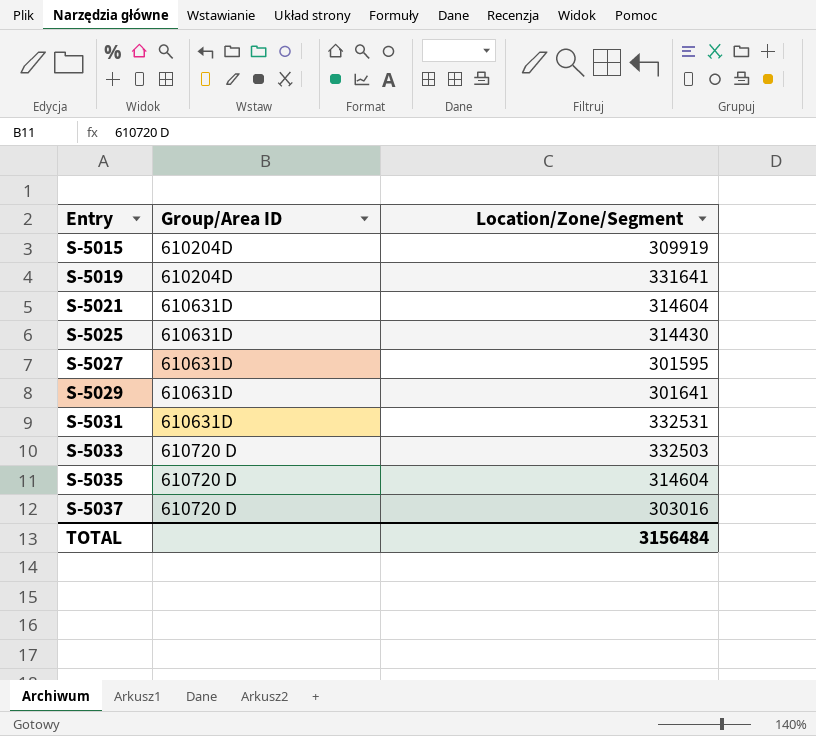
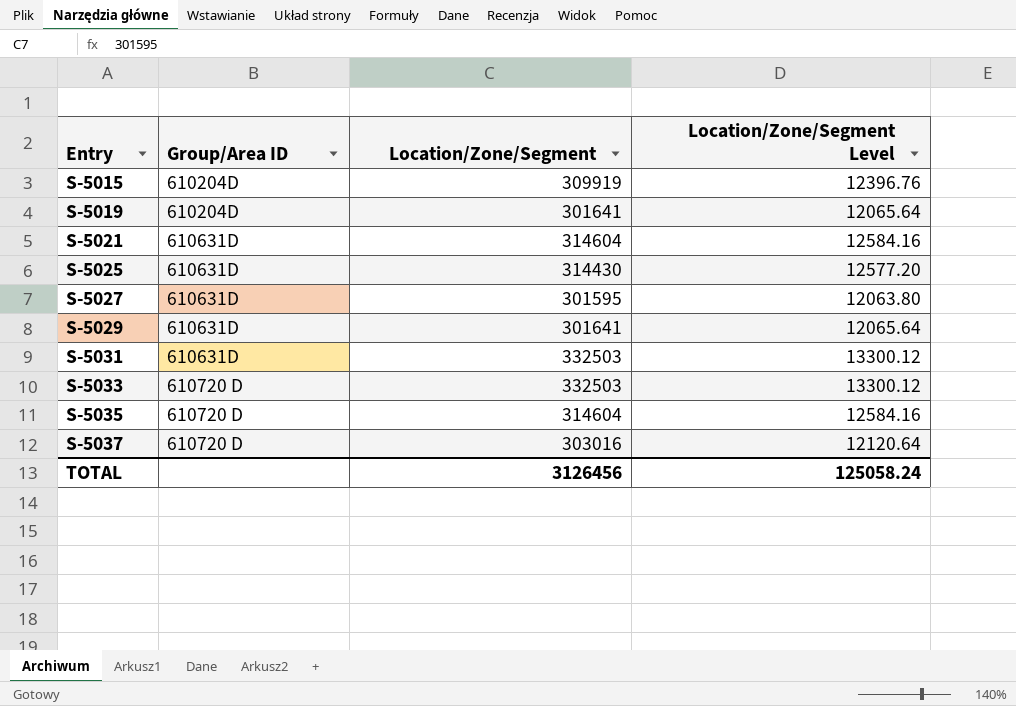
column Location/Zone/Segment Level | formula: none -> [Location/Zone/Segment] * 0.04
S-5019 | Location/Zone/Segment: 331641 -> 301641
S-5031 | Location/Zone/Segment: 332531 -> 332503
TOTAL | Location/Zone/Segment: 3156484 -> 3126456

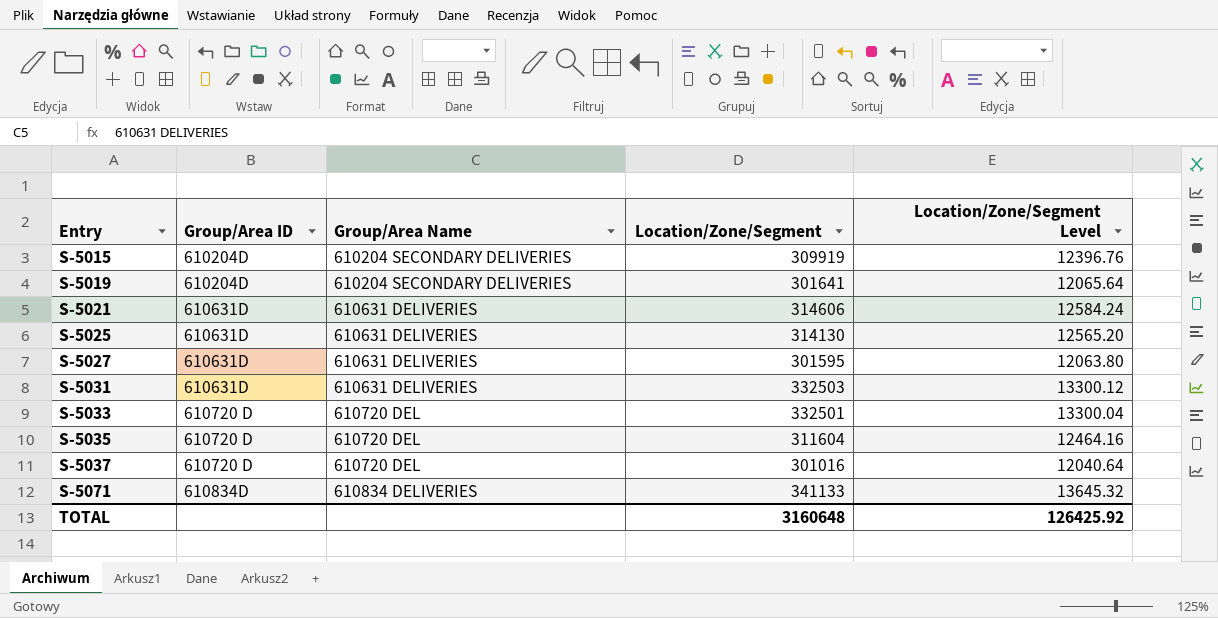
column Group/Area Name | position: none -> 3
row S-5029: 610631D | 301641 | 12065.64 -> none
S-5021 | Location/Zone/Segment: 314604 -> 314606
S-5021 | Location/Zone/Segment Level: 12584.16 -> 12584.24
S-5025 | Location/Zone/Segment: 314430 -> 314130
S-5025 | Location/Zone/Segment Level: 12577.20 -> 12565.20
S-5033 | Location/Zone/Segment: 332503 -> 332501
S-5033 | Location/Zone/Segment Level: 13300.12 -> 13300.04
S-5035 | Location/Zone/Segment: 314604 -> 311604
S-5035 | Location/Zone/Segment Level: 12584.16 -> 12464.16
S-5037 | Location/Zone/Segment: 303016 -> 301016
S-5037 | Location/Zone/Segment Level: 12120.64 -> 12040.64
row S-5071: none -> 610834D | 610834 DELIVERIES | 341133 | 13645.32
TOTAL | Location/Zone/Segment: 3126456 -> 3160648
TOTAL | Location/Zone/Segment Level: 125058.24 -> 126425.92

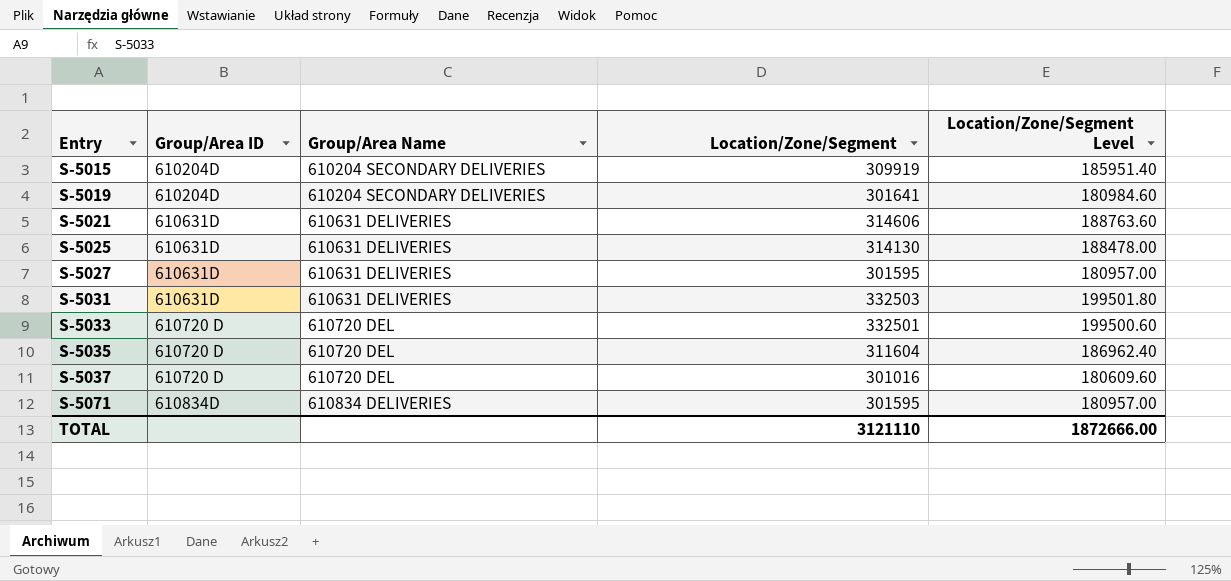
column Location/Zone/Segment Level | formula: [Location/Zone/Segment] * 0.04 -> [Location/Zone/Segment] * 0.6
S-5071 | Location/Zone/Segment: 341133 -> 301595
TOTAL | Location/Zone/Segment: 3160648 -> 3121110
TOTAL | Location/Zone/Segment Level: 126425.92 -> 1872666.00

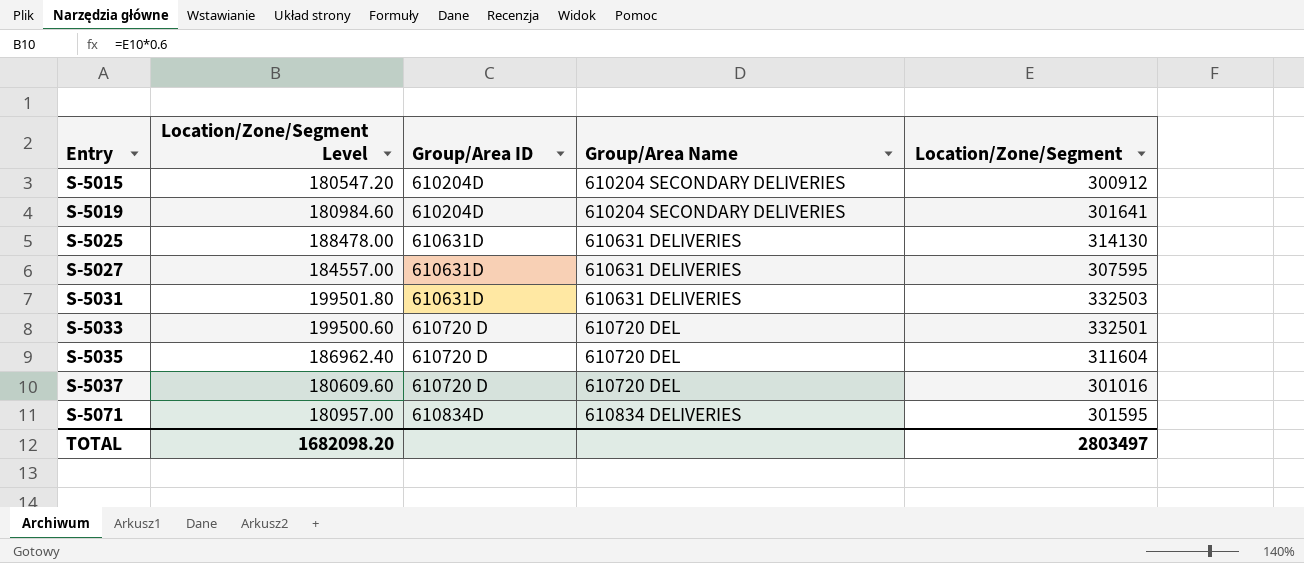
column Location/Zone/Segment Level | position: 5 -> 2
row S-5021: 610631D | 610631 DELIVERIES | 314606 | 188763.60 -> none
S-5015 | Location/Zone/Segment Level: 185951.40 -> 180547.20
S-5015 | Location/Zone/Segment: 309919 -> 300912
S-5027 | Location/Zone/Segment Level: 180957.00 -> 184557.00
S-5027 | Location/Zone/Segment: 301595 -> 307595
TOTAL | Location/Zone/Segment Level: 1872666.00 -> 1682098.20
TOTAL | Location/Zone/Segment: 3121110 -> 2803497

